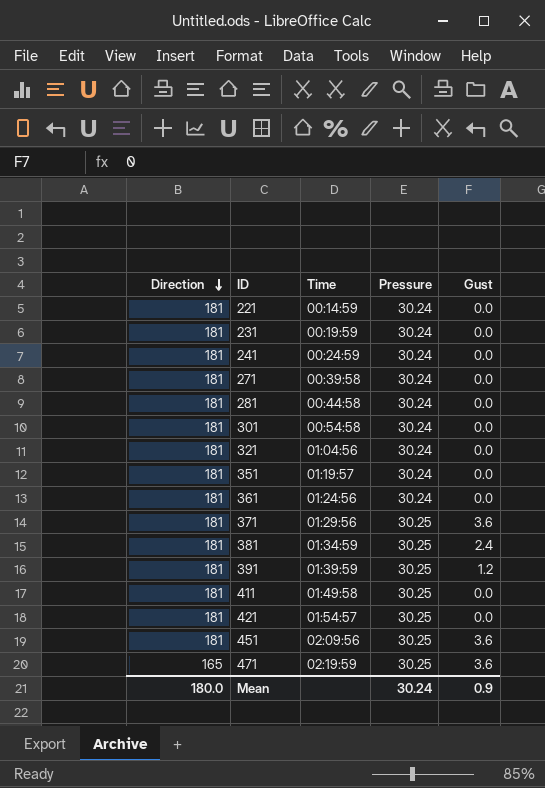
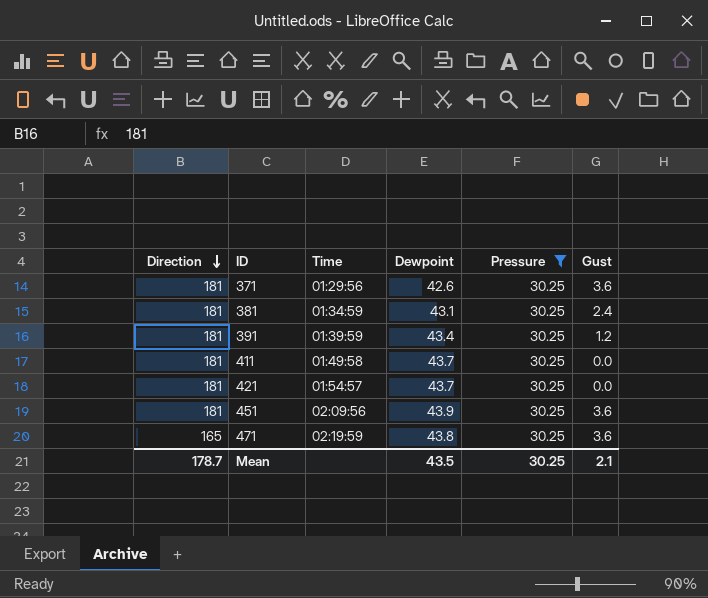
filter: none -> Pressure = 30.25
column Dewpoint | position: none -> 4
Mean | Direction: 180.0 -> 178.7
Mean | Pressure: 30.24 -> 30.25
Mean | Gust: 0.9 -> 2.1

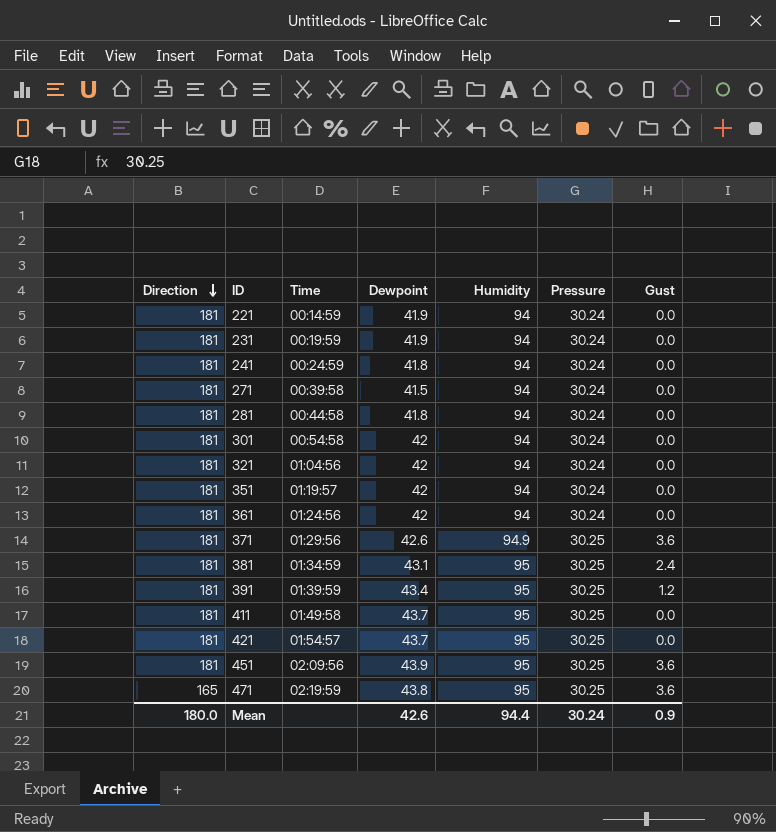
filter: Pressure = 30.25 -> none
column Humidity | position: none -> 5
Mean | Direction: 178.7 -> 180.0
Mean | Dewpoint: 43.5 -> 42.6
Mean | Pressure: 30.25 -> 30.24
Mean | Gust: 2.1 -> 0.9

